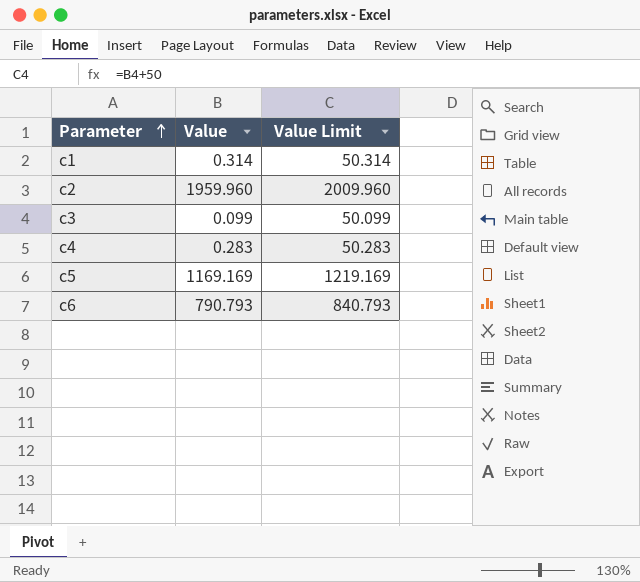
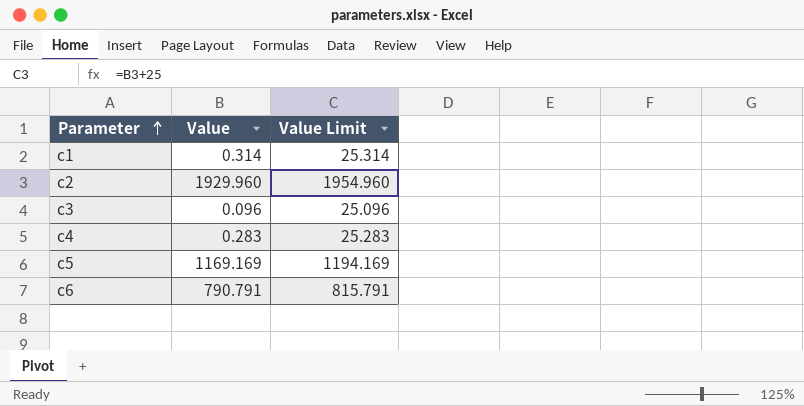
column Value Limit | formula: [Value] + 50 -> [Value] + 25
c2 | Value: 1959.960 -> 1929.960
c3 | Value: 0.099 -> 0.096
c6 | Value: 790.793 -> 790.791

